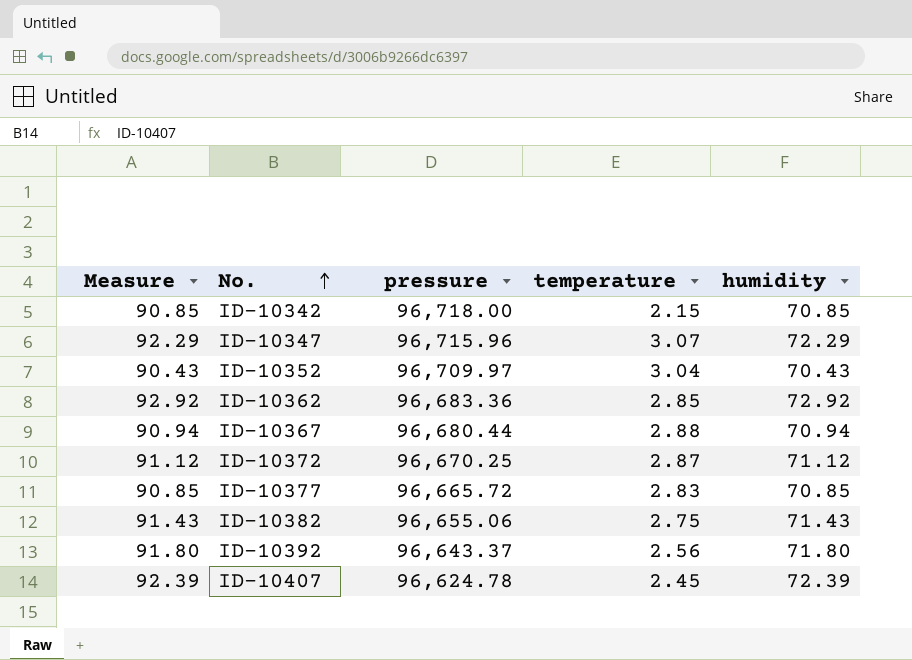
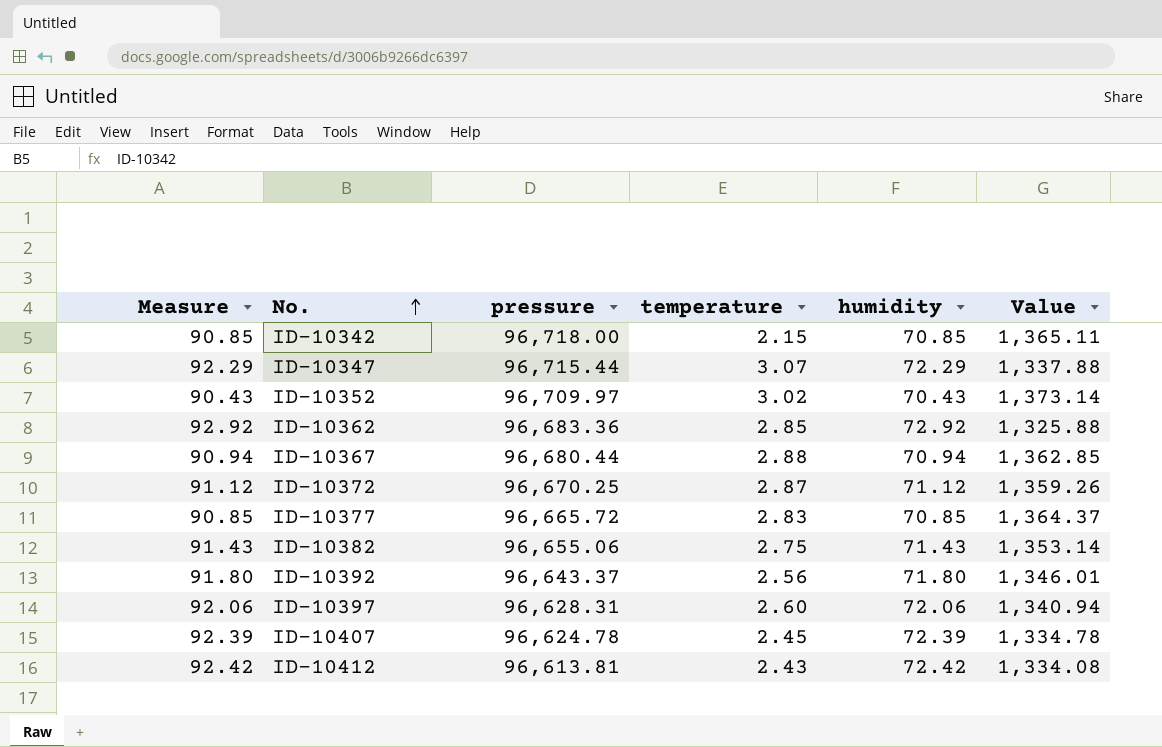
column Value | formula: none -> [pressure] / [humidity]
ID-10347 | pressure: 96,715.96 -> 96,715.44
ID-10352 | temperature: 3.04 -> 3.02
row ID-10397: none -> 92.06 | 96,628.31 | 2.60 | 72.06 | 1,340.94
row ID-10412: none -> 92.42 | 96,613.81 | 2.43 | 72.42 | 1,334.08

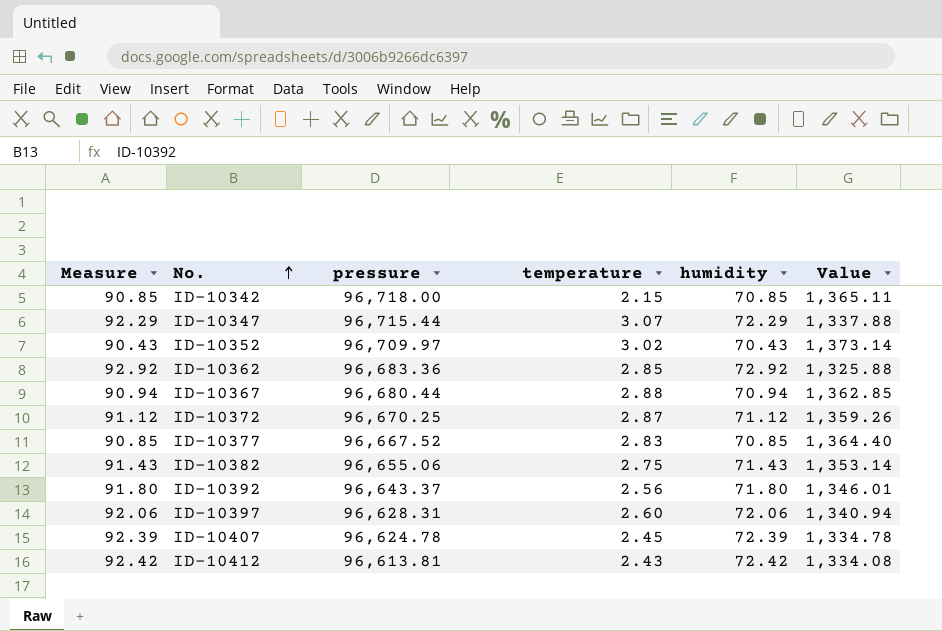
ID-10377 | pressure: 96,665.72 -> 96,667.52
ID-10377 | Value: 1,364.37 -> 1,364.40

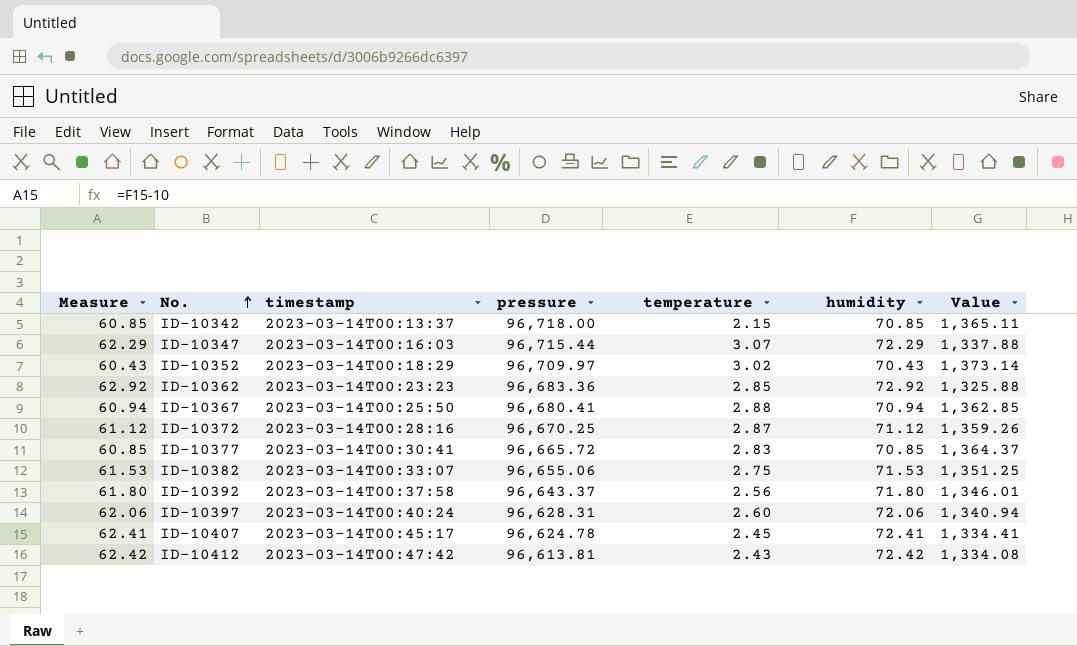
column Measure | formula: [humidity] + 20 -> [humidity] - 10
column timestamp | position: none -> 3
ID-10367 | pressure: 96,680.44 -> 96,680.41
ID-10377 | pressure: 96,667.52 -> 96,665.72
ID-10377 | Value: 1,364.40 -> 1,364.37
ID-10382 | humidity: 71.43 -> 71.53
ID-10382 | Value: 1,353.14 -> 1,351.25
ID-10407 | humidity: 72.39 -> 72.41
ID-10407 | Value: 1,334.78 -> 1,334.41

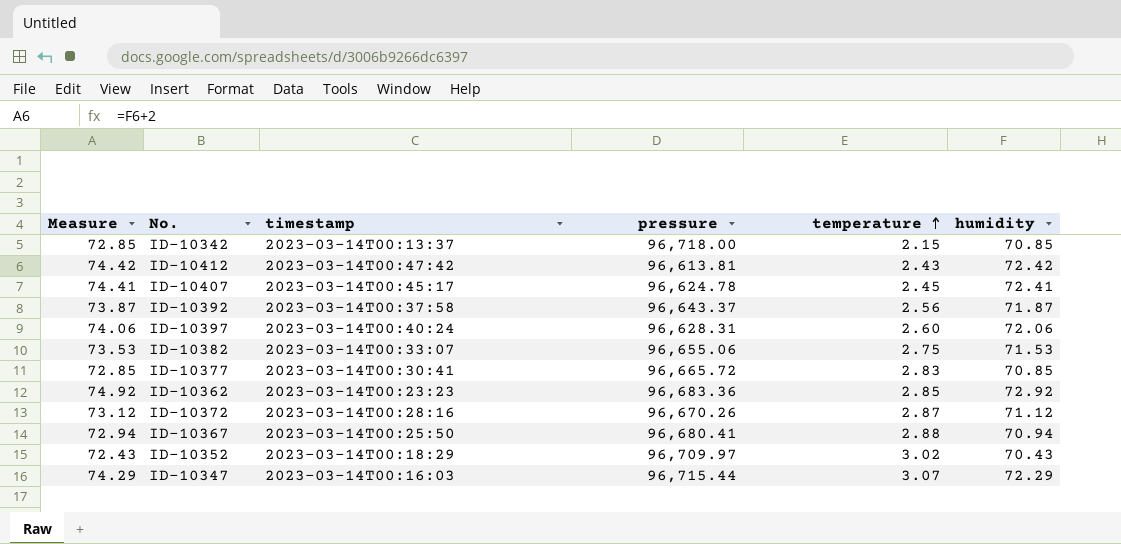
row order: No. ascending -> temperature ascending
column Value | formula: [pressure] / [humidity] -> none
column Measure | formula: [humidity] - 10 -> [humidity] + 2
ID-10392 | humidity: 71.80 -> 71.87
ID-10372 | pressure: 96,670.25 -> 96,670.26

